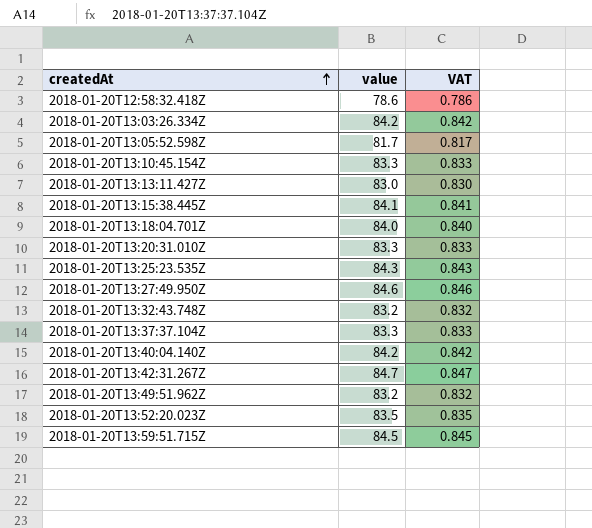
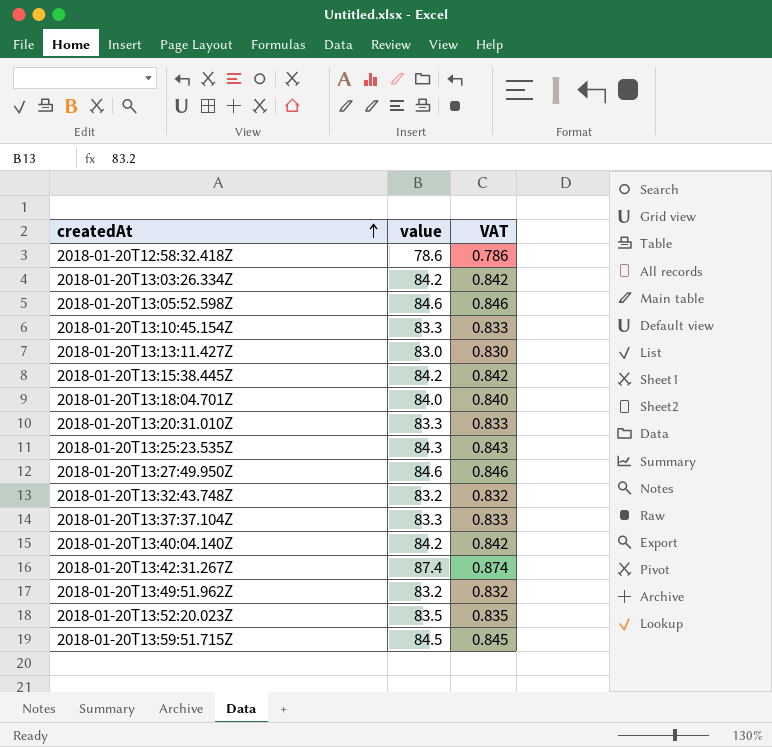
2018-01-20T13:05:52.598Z | value: 81.7 -> 84.6
2018-01-20T13:05:52.598Z | VAT: 0.817 -> 0.846
2018-01-20T13:15:38.445Z | value: 84.1 -> 84.2
2018-01-20T13:15:38.445Z | VAT: 0.841 -> 0.842
2018-01-20T13:42:31.267Z | value: 84.7 -> 87.4
2018-01-20T13:42:31.267Z | VAT: 0.847 -> 0.874

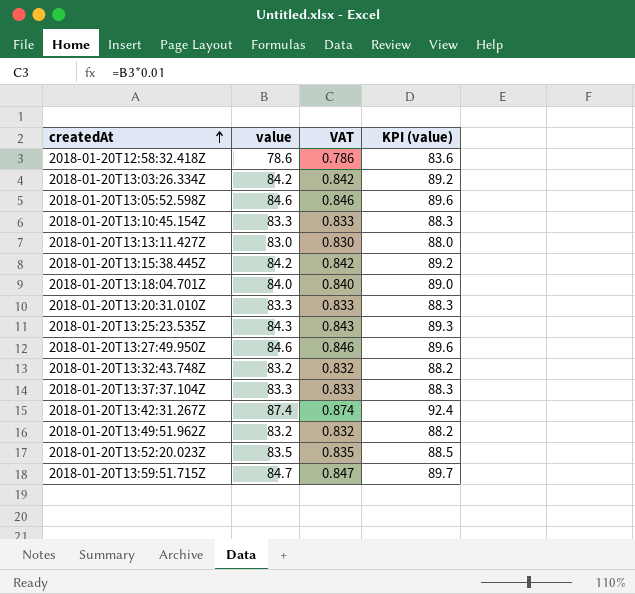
column KPI (value) | formula: none -> [value] + 5
row 2018-01-20T13:40:04.140Z: 84.2 | 0.842 -> none
2018-01-20T13:59:51.715Z | value: 84.5 -> 84.7
2018-01-20T13:59:51.715Z | VAT: 0.845 -> 0.847

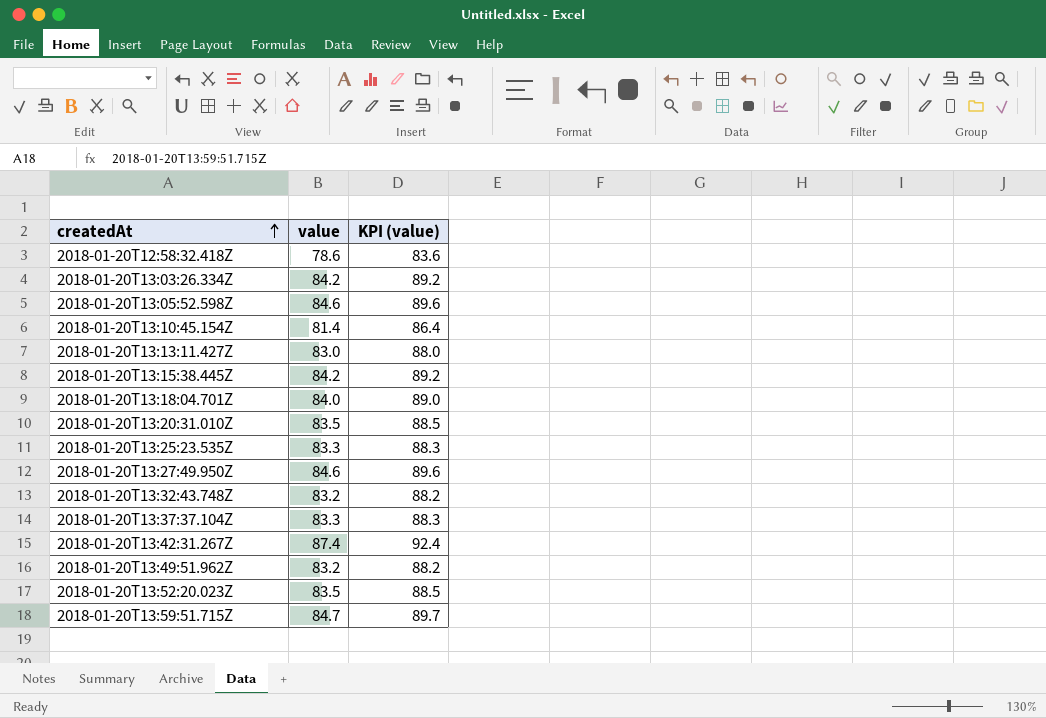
column VAT | formula: [value] * 0.01 -> none
2018-01-20T13:10:45.154Z | value: 83.3 -> 81.4
2018-01-20T13:10:45.154Z | KPI (value): 88.3 -> 86.4
2018-01-20T13:20:31.010Z | value: 83.3 -> 83.5
2018-01-20T13:20:31.010Z | KPI (value): 88.3 -> 88.5
2018-01-20T13:25:23.535Z | value: 84.3 -> 83.3
2018-01-20T13:25:23.535Z | KPI (value): 89.3 -> 88.3

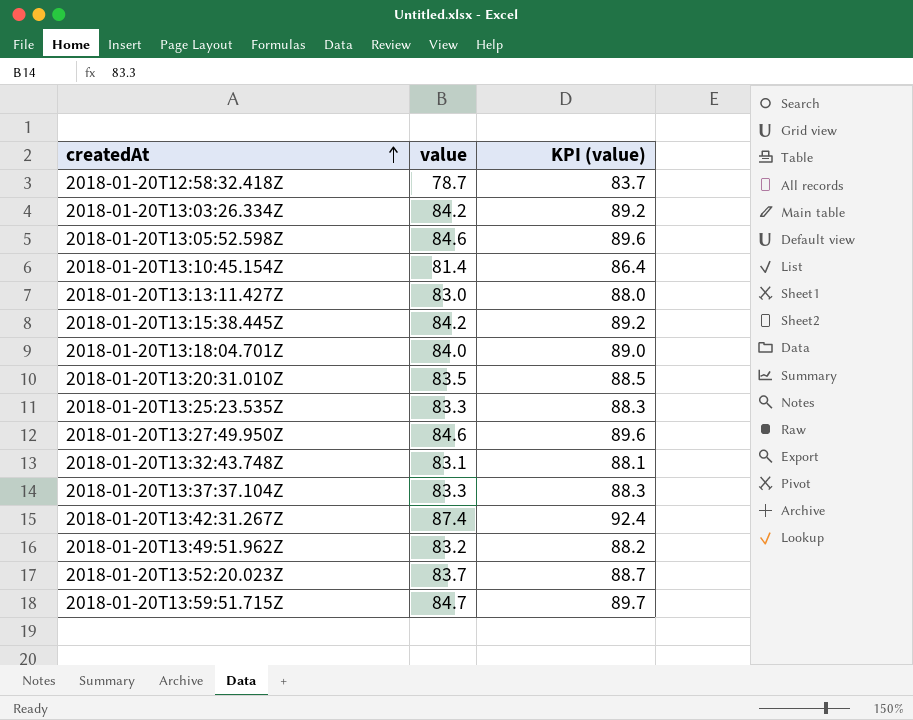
2018-01-20T12:58:32.418Z | value: 78.6 -> 78.7
2018-01-20T12:58:32.418Z | KPI (value): 83.6 -> 83.7
2018-01-20T13:32:43.748Z | value: 83.2 -> 83.1
2018-01-20T13:32:43.748Z | KPI (value): 88.2 -> 88.1
2018-01-20T13:52:20.023Z | value: 83.5 -> 83.7
2018-01-20T13:52:20.023Z | KPI (value): 88.5 -> 88.7

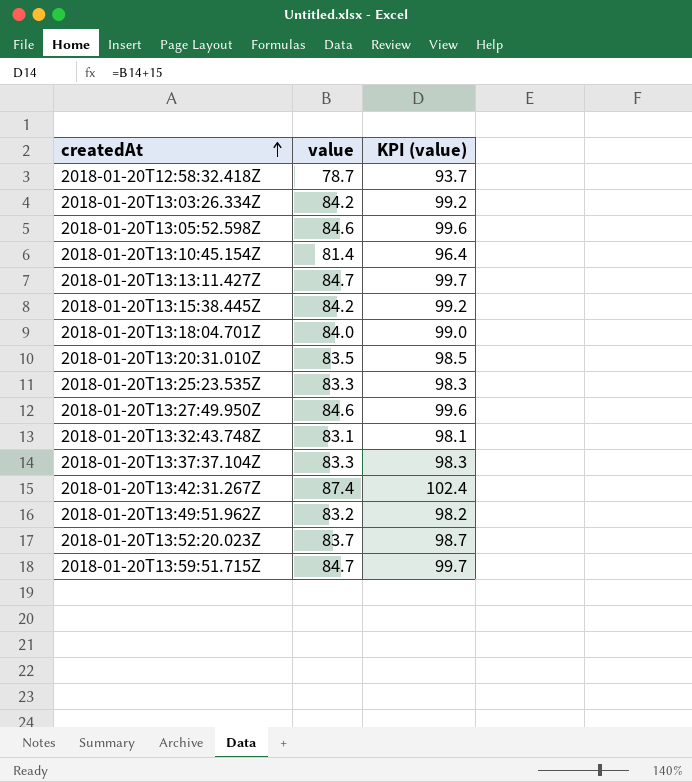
column KPI (value) | formula: [value] + 5 -> [value] + 15
2018-01-20T13:13:11.427Z | value: 83.0 -> 84.7

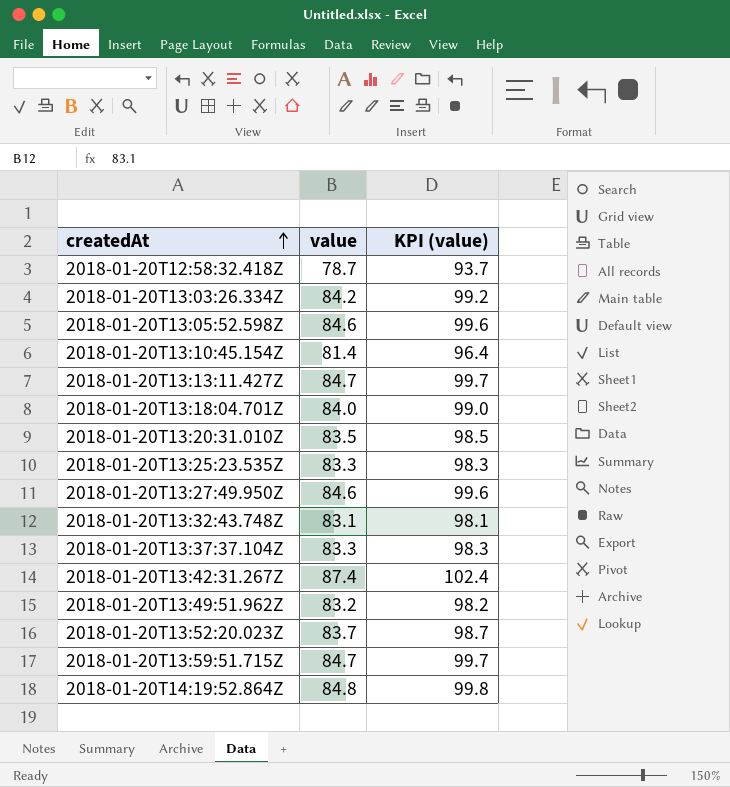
row 2018-01-20T13:15:38.445Z: 84.2 | 99.2 -> none
row 2018-01-20T14:19:52.864Z: none -> 84.8 | 99.8

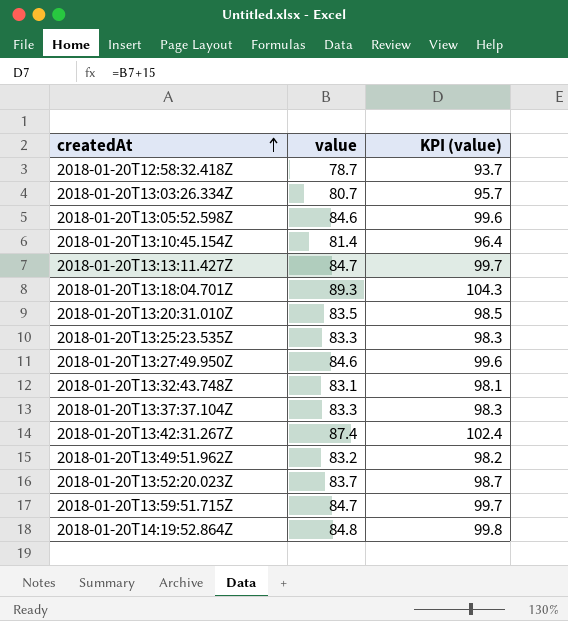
2018-01-20T13:03:26.334Z | value: 84.2 -> 80.7
2018-01-20T13:03:26.334Z | KPI (value): 99.2 -> 95.7
2018-01-20T13:18:04.701Z | value: 84.0 -> 89.3
2018-01-20T13:18:04.701Z | KPI (value): 99.0 -> 104.3

